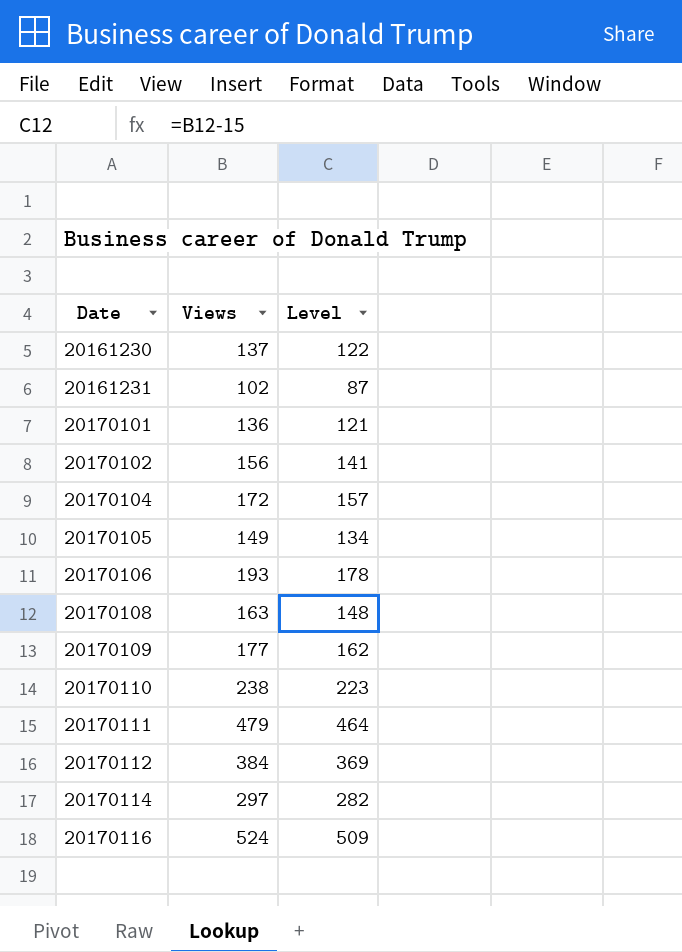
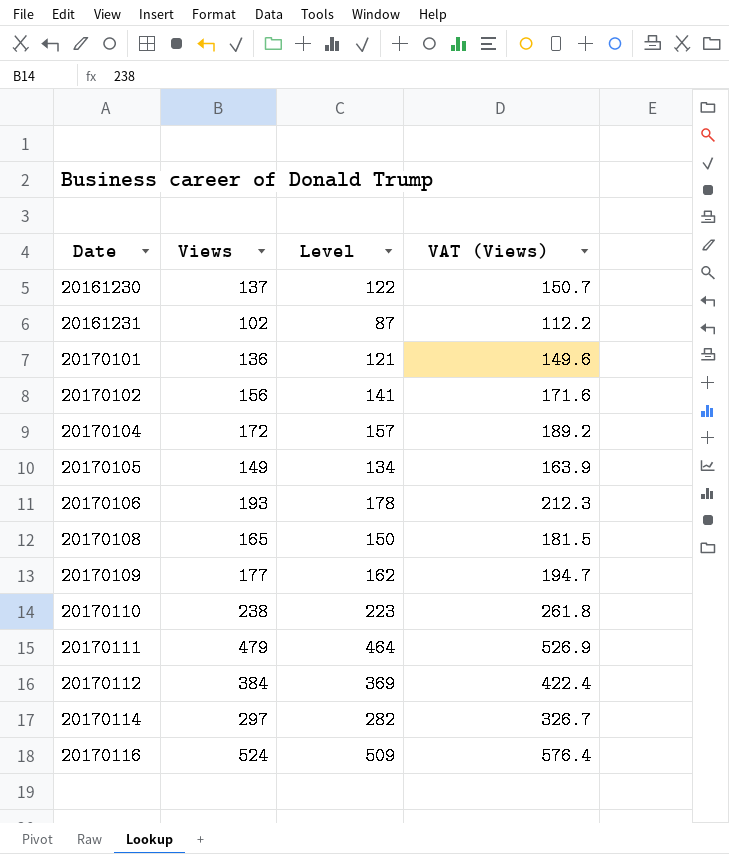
column VAT (Views) | formula: none -> [Views] * 1.1
20170108 | Views: 163 -> 165
20170108 | Level: 148 -> 150

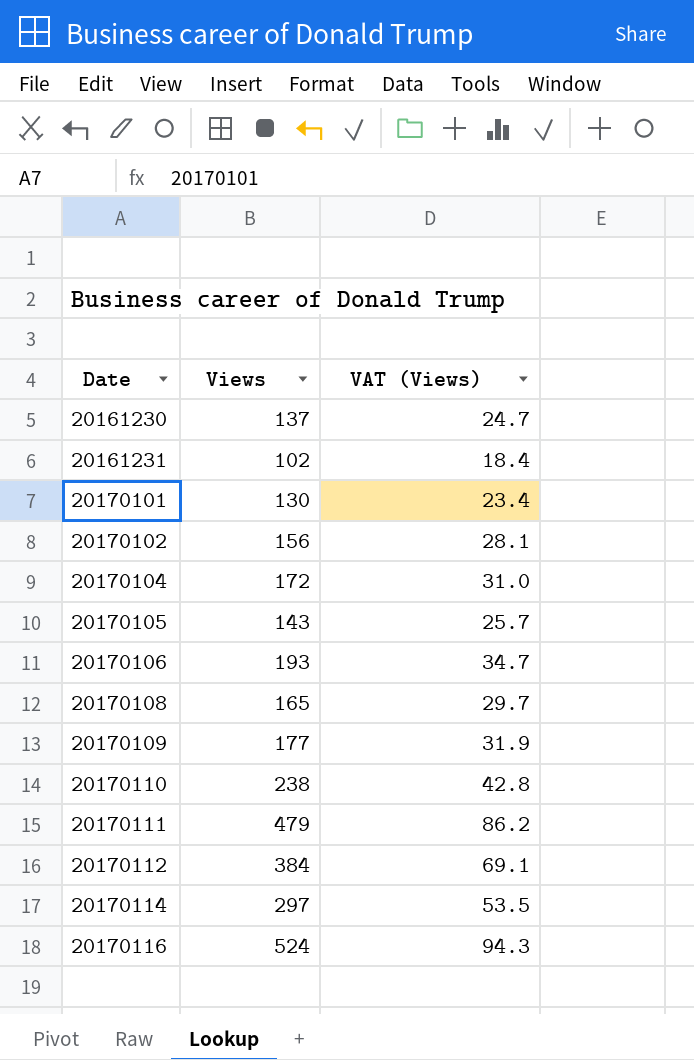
column Level | formula: [Views] - 15 -> none
column VAT (Views) | formula: [Views] * 1.1 -> [Views] * 0.18
20170101 | Views: 136 -> 130
20170105 | Views: 149 -> 143

